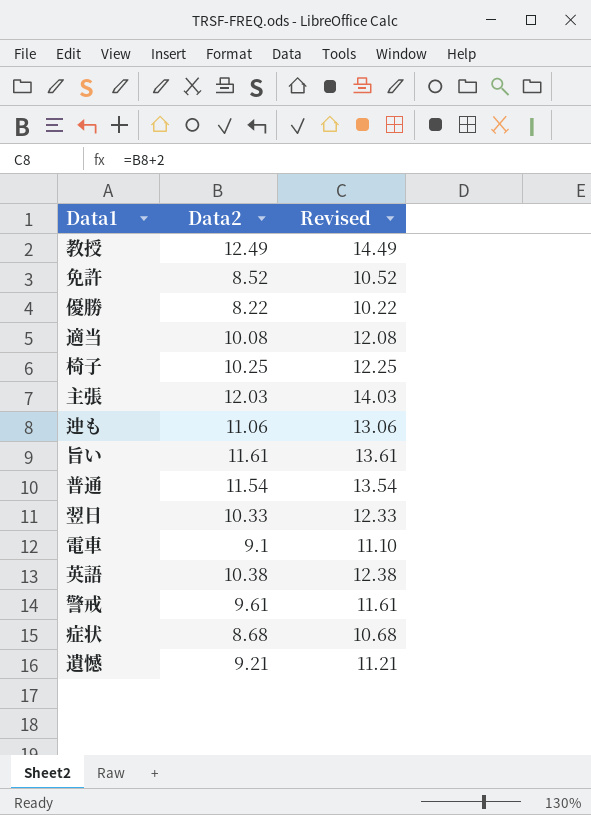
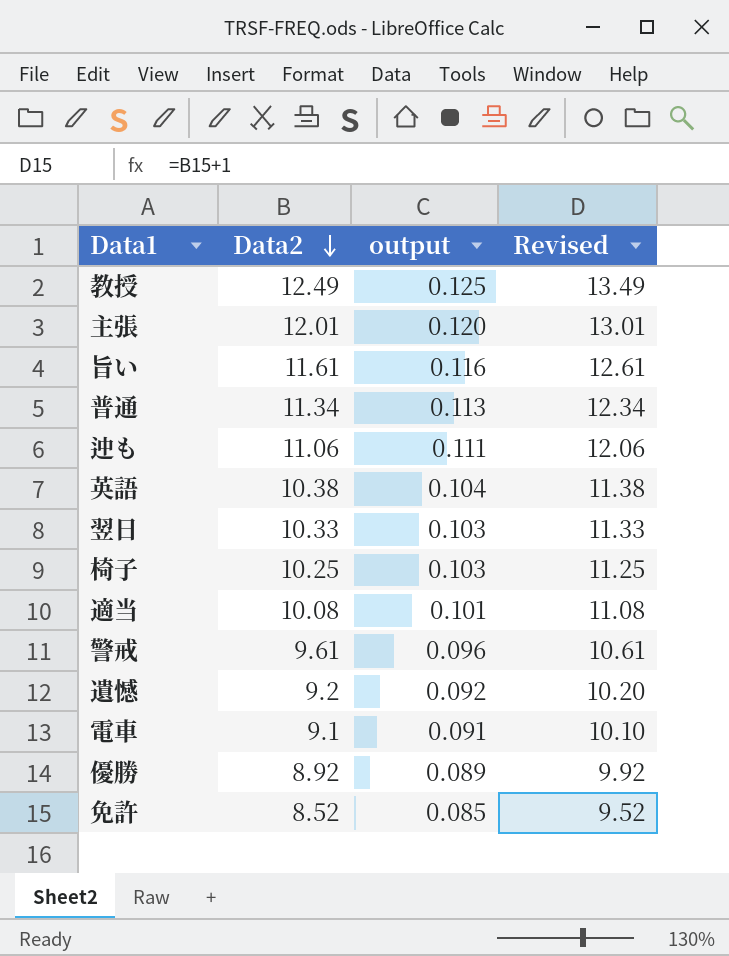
row order: none -> Data2 descending
column output | formula: none -> [Data2] * 0.01
column Revised | formula: [Data2] + 2 -> [Data2] + 1
row 症状: 8.68 | 10.68 -> none
主張 | Data2: 12.03 -> 12.01
普通 | Data2: 11.54 -> 11.34
遺憾 | Data2: 9.21 -> 9.2
優勝 | Data2: 8.22 -> 8.92

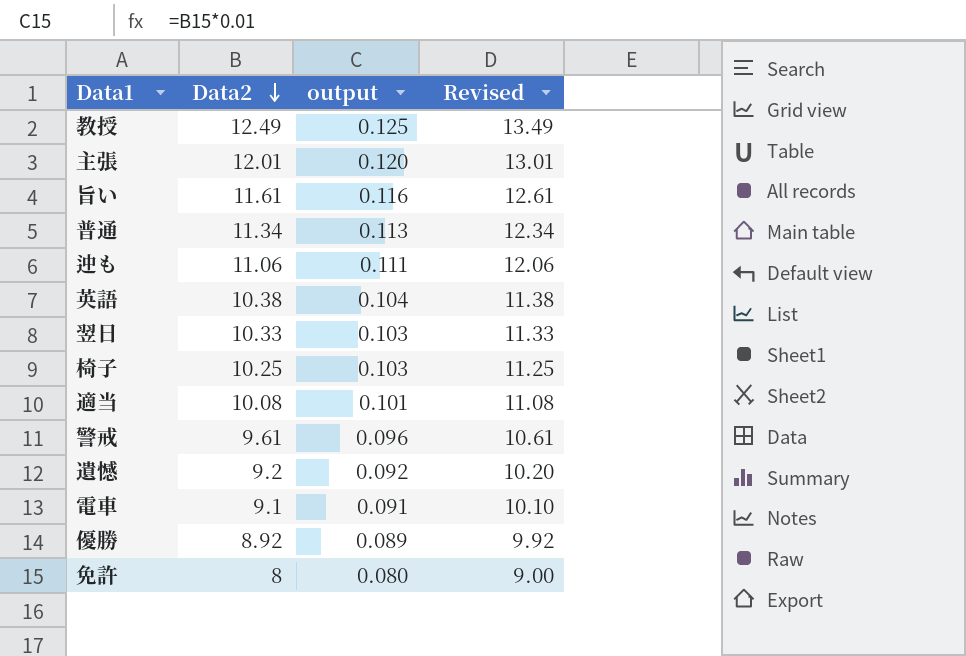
免許 | Data2: 8.52 -> 8
免許 | output: 0.085 -> 0.080
免許 | Revised: 9.52 -> 9.00

